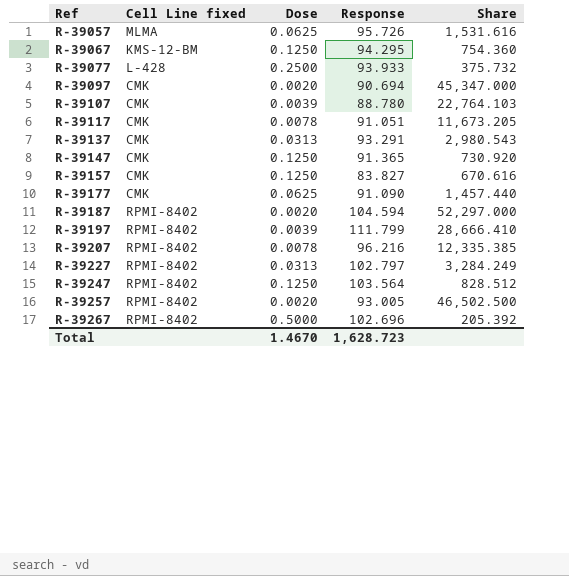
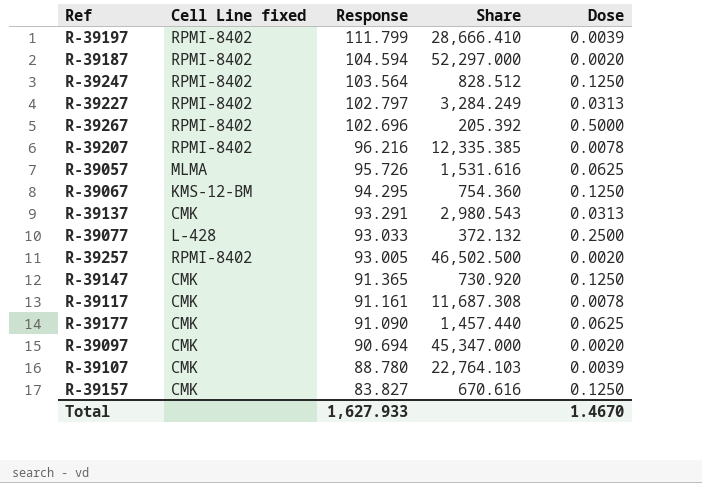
row order: Ref ascending -> Response descending
column Dose | position: 3 -> 5
R-39077 | Response: 93.933 -> 93.033
R-39077 | Share: 375.732 -> 372.132
R-39117 | Response: 91.051 -> 91.161
R-39117 | Share: 11,673.205 -> 11,687.308
Total | Response: 1,628.723 -> 1,627.933

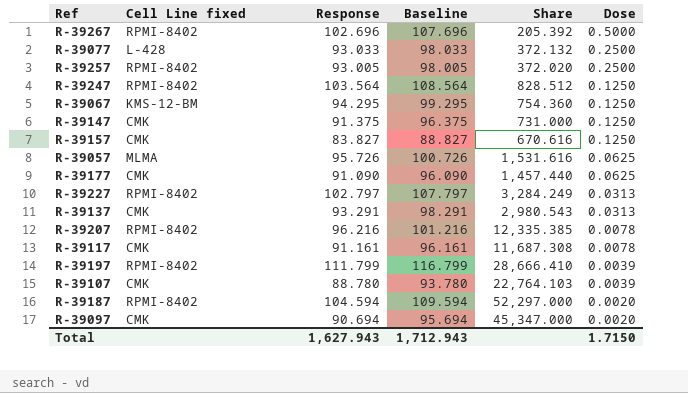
row order: Response descending -> Dose descending
column Baseline | formula: none -> [Response] + 5
R-39257 | Share: 46,502.500 -> 372.020
R-39257 | Dose: 0.0020 -> 0.2500
R-39147 | Response: 91.365 -> 91.375
R-39147 | Share: 730.920 -> 731.000
Total | Response: 1,627.933 -> 1,627.943
Total | Dose: 1.4670 -> 1.7150

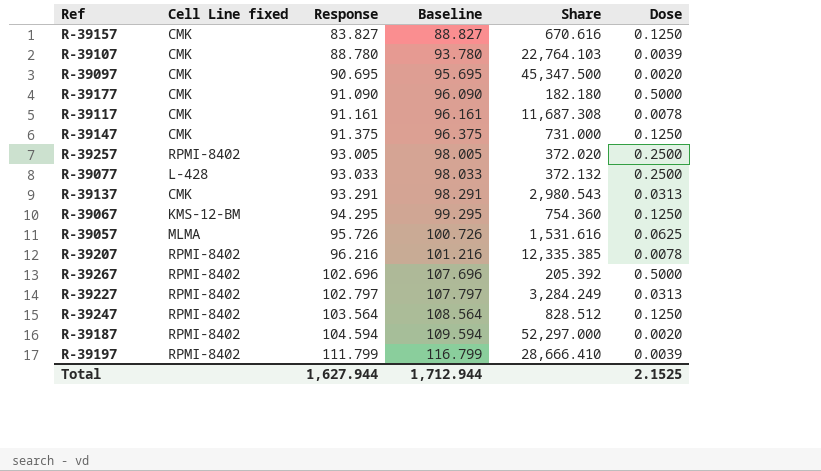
row order: Dose descending -> Response ascending
R-39097 | Response: 90.694 -> 90.695
R-39097 | Baseline: 95.694 -> 95.695
R-39097 | Share: 45,347.000 -> 45,347.500
R-39177 | Share: 1,457.440 -> 182.180
R-39177 | Dose: 0.0625 -> 0.5000
Total | Response: 1,627.943 -> 1,627.944
Total | Baseline: 1,712.943 -> 1,712.944
Total | Dose: 1.7150 -> 2.1525

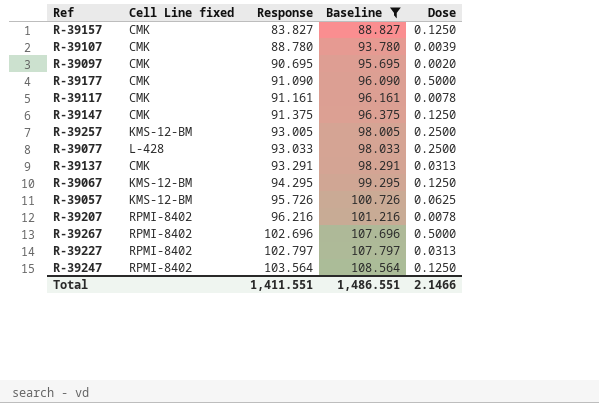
filter: none -> Baseline <= 108.564
column Share | formula: [Response] / [Dose] -> none
R-39257 | Cell Line fixed: RPMI-8402 -> KMS-12-BM
R-39057 | Cell Line fixed: MLMA -> KMS-12-BM
Total | Response: 1,627.944 -> 1,411.551
Total | Baseline: 1,712.944 -> 1,486.551
Total | Dose: 2.1525 -> 2.1466

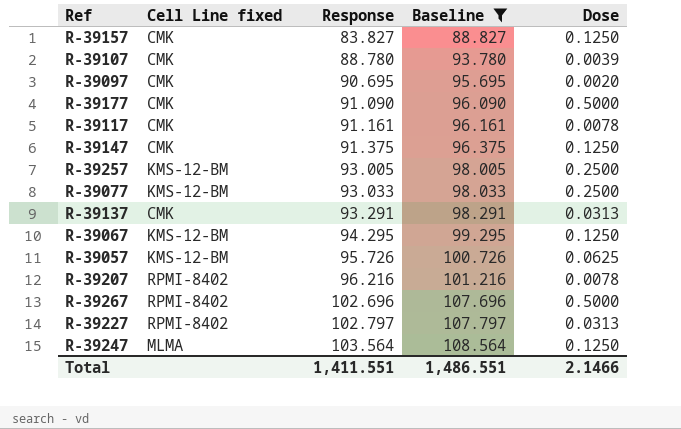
R-39077 | Cell Line fixed: L-428 -> KMS-12-BM
R-39247 | Cell Line fixed: RPMI-8402 -> MLMA

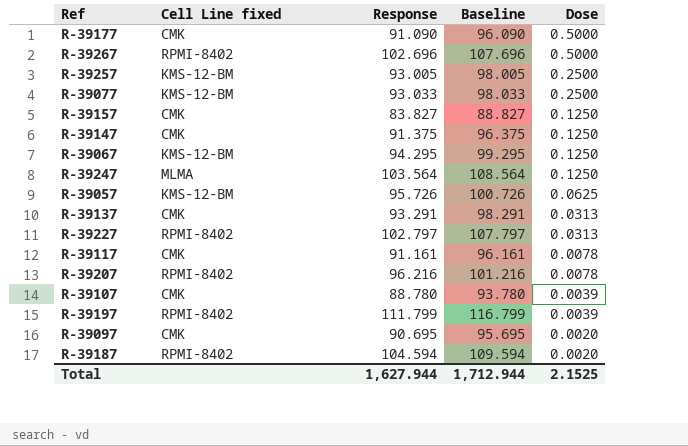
filter: Baseline <= 108.564 -> none
row order: Response ascending -> Dose descending
Total | Response: 1,411.551 -> 1,627.944
Total | Baseline: 1,486.551 -> 1,712.944
Total | Dose: 2.1466 -> 2.1525

